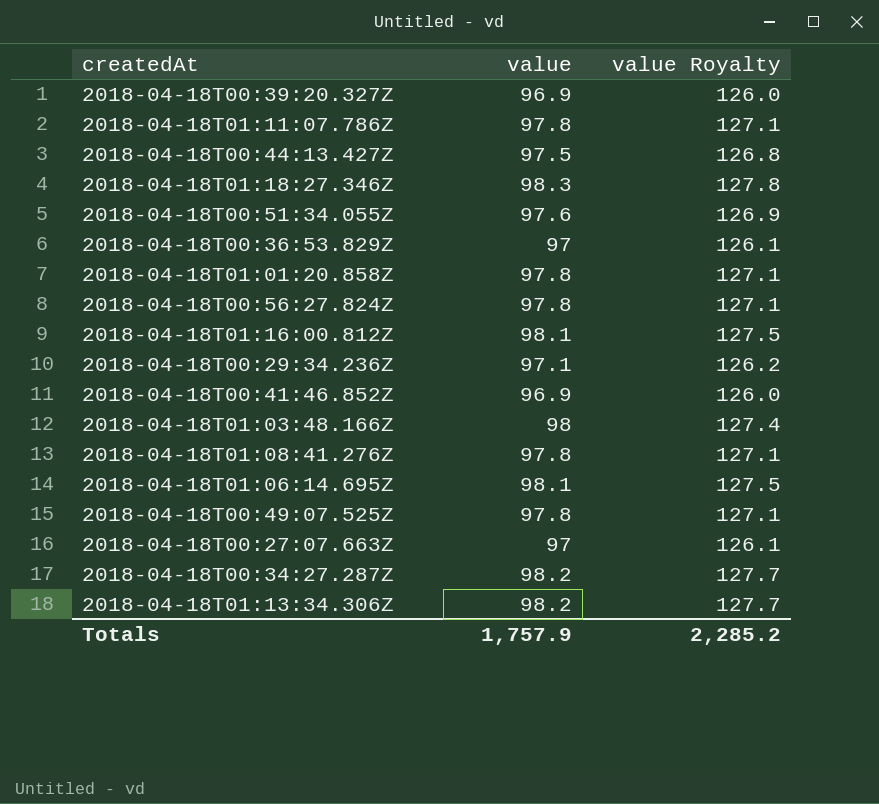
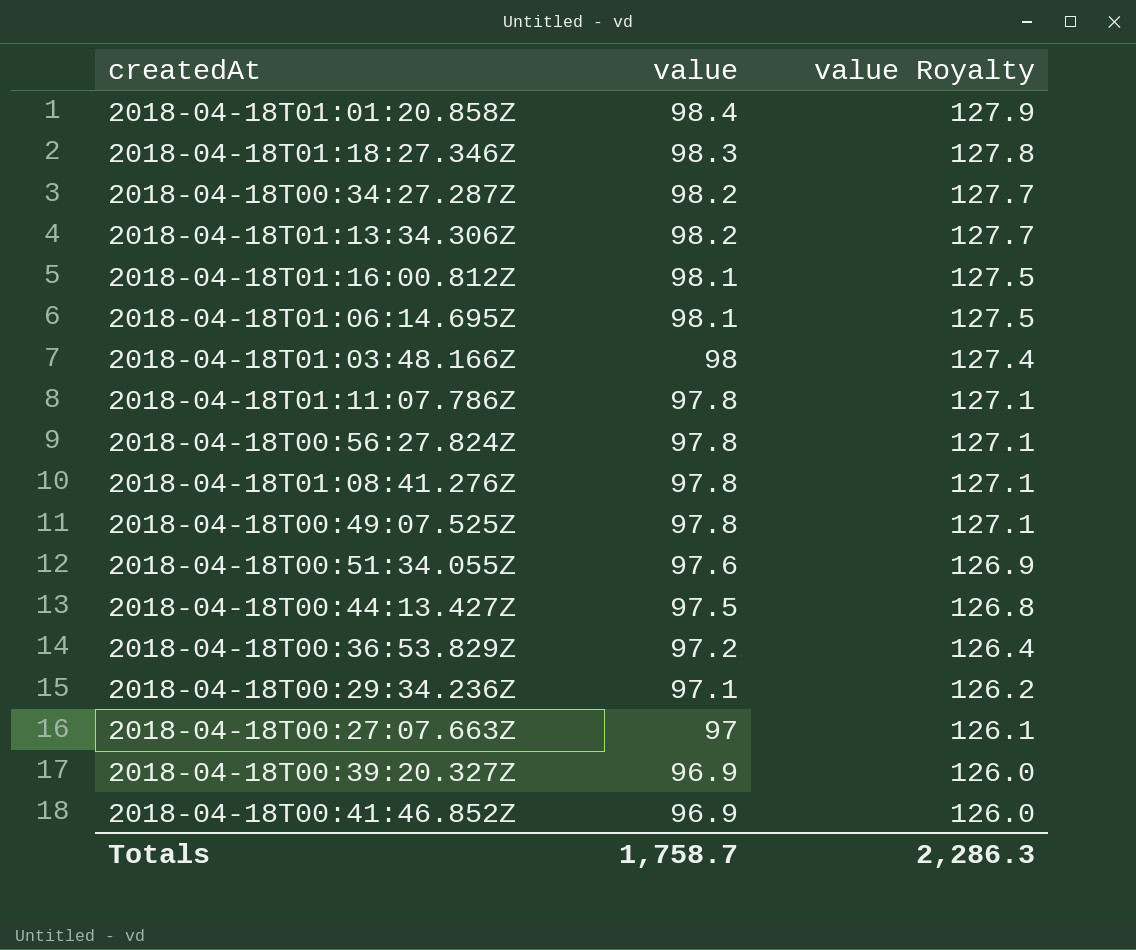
row order: none -> value descending
2018-04-18T01:01:20.858Z | value: 97.8 -> 98.4
2018-04-18T01:01:20.858Z | value Royalty: 127.1 -> 127.9
2018-04-18T00:36:53.829Z | value: 97 -> 97.2
2018-04-18T00:36:53.829Z | value Royalty: 126.1 -> 126.4
Totals | value: 1,757.9 -> 1,758.7
Totals | value Royalty: 2,285.2 -> 2,286.3

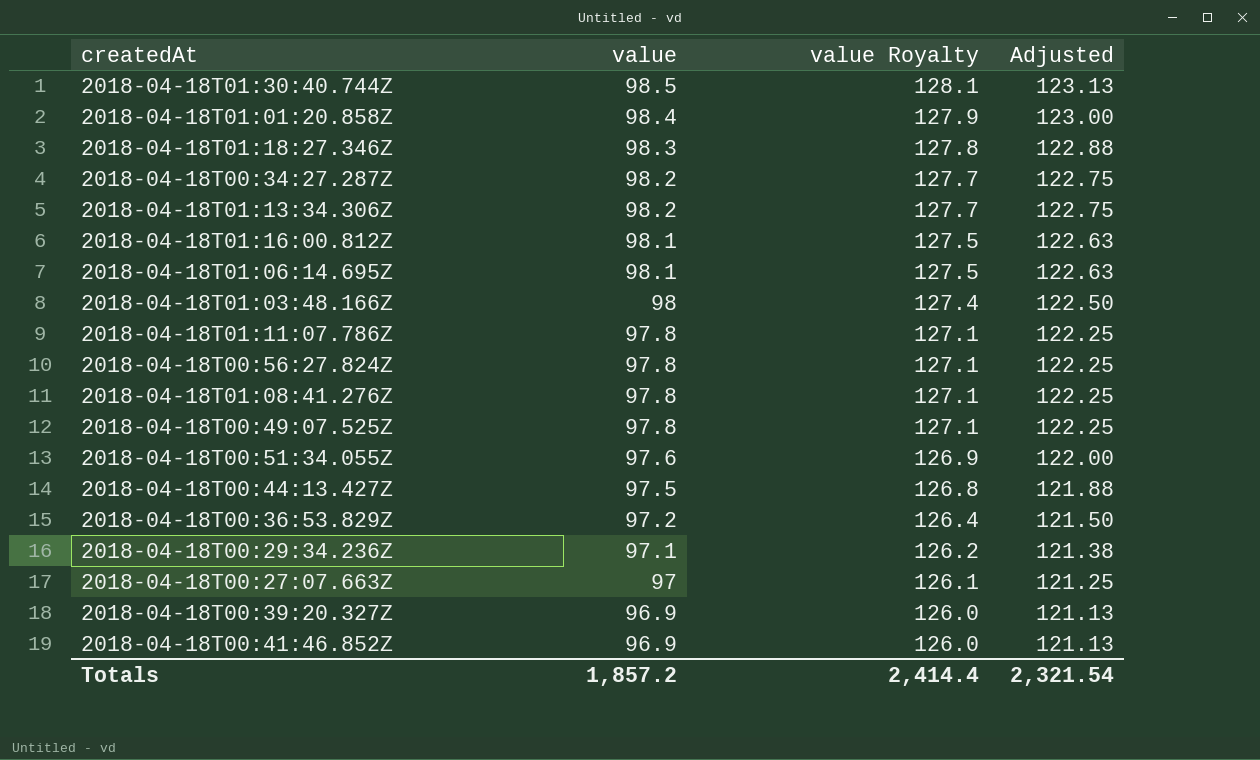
column Adjusted | formula: none -> [value] * 1.25
row 2018-04-18T01:30:40.744Z: none -> 98.5 | 128.1 | 123.13
Totals | value: 1,758.7 -> 1,857.2
Totals | value Royalty: 2,286.3 -> 2,414.4

